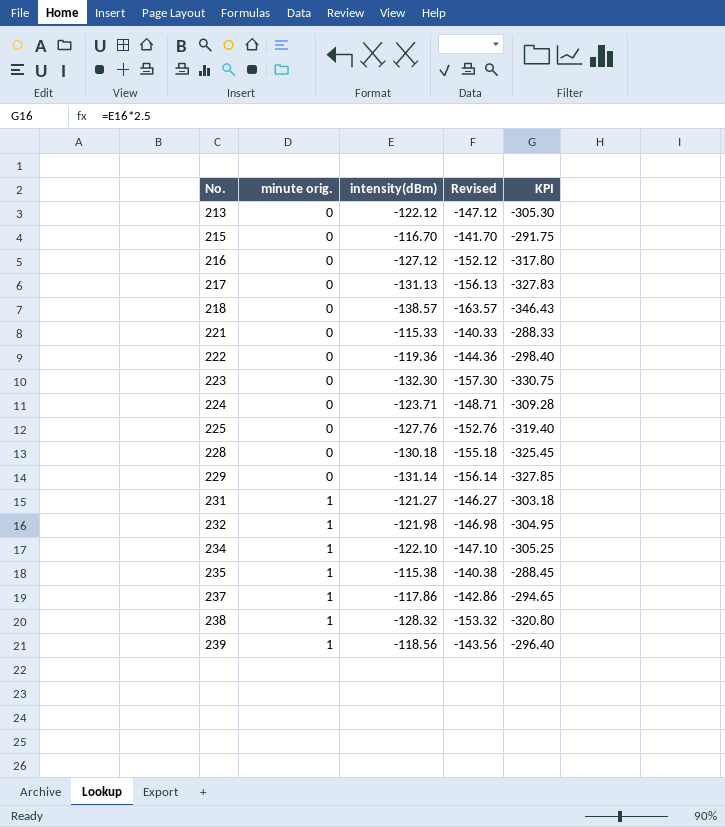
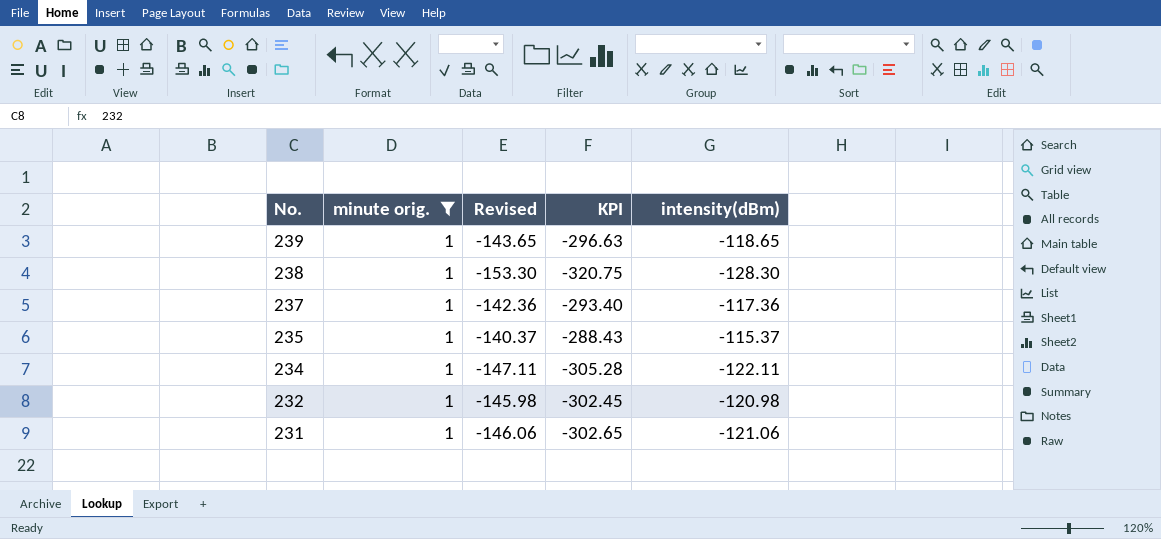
filter: none -> minute orig. = 1
row order: No. ascending -> No. descending
column intensity(dBm) | position: 3 -> 5
239 | Revised: -143.56 -> -143.65
239 | KPI: -296.40 -> -296.63
239 | intensity(dBm): -118.56 -> -118.65
238 | Revised: -153.32 -> -153.30
238 | KPI: -320.80 -> -320.75
238 | intensity(dBm): -128.32 -> -128.30
237 | Revised: -142.86 -> -142.36
237 | KPI: -294.65 -> -293.40
237 | intensity(dBm): -117.86 -> -117.36
235 | Revised: -140.38 -> -140.37
235 | KPI: -288.45 -> -288.43
235 | intensity(dBm): -115.38 -> -115.37
234 | Revised: -147.10 -> -147.11
234 | KPI: -305.25 -> -305.28
234 | intensity(dBm): -122.10 -> -122.11
232 | Revised: -146.98 -> -145.98
232 | KPI: -304.95 -> -302.45
232 | intensity(dBm): -121.98 -> -120.98
231 | Revised: -146.27 -> -146.06
231 | KPI: -303.18 -> -302.65
231 | intensity(dBm): -121.27 -> -121.06

